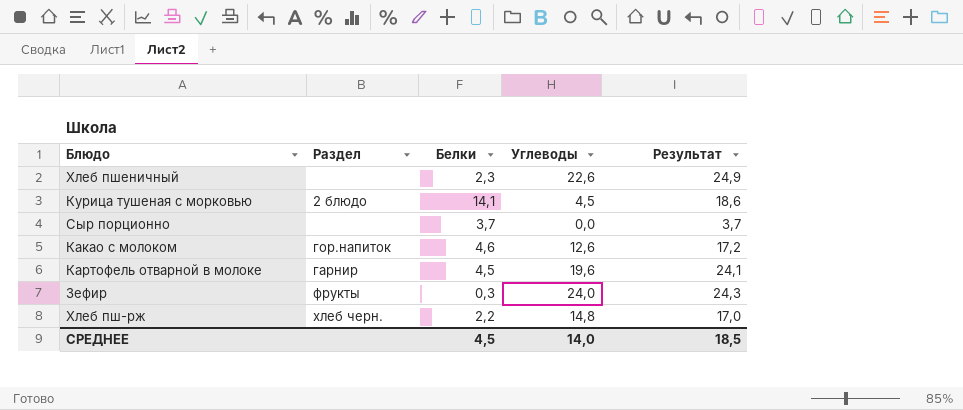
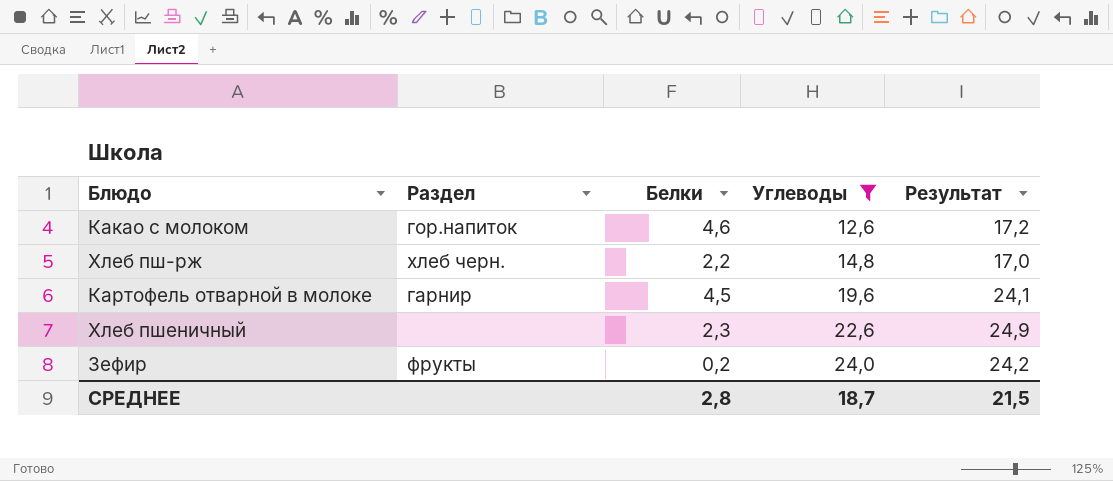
filter: none -> Углеводы >= 12,6
row order: none -> Углеводы ascending
Зефир | Белки: 0,3 -> 0,2
Зефир | Результат: 24,3 -> 24,2
СРЕДНЕЕ | Белки: 4,5 -> 2,8
СРЕДНЕЕ | Углеводы: 14,0 -> 18,7
СРЕДНЕЕ | Результат: 18,5 -> 21,5

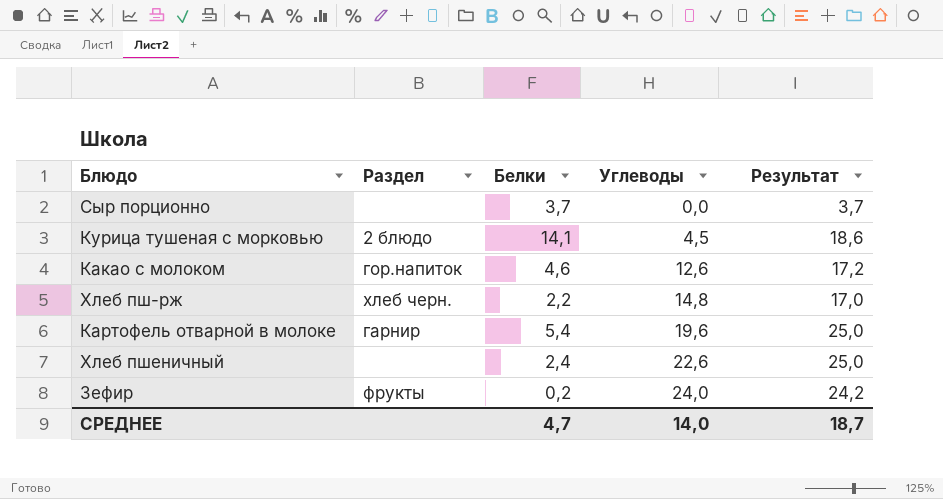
filter: Углеводы >= 12,6 -> none
Картофель отварной в молоке | Белки: 4,5 -> 5,4
Картофель отварной в молоке | Результат: 24,1 -> 25,0
Хлеб пшеничный | Белки: 2,3 -> 2,4
Хлеб пшеничный | Результат: 24,9 -> 25,0
СРЕДНЕЕ | Белки: 2,8 -> 4,7
СРЕДНЕЕ | Углеводы: 18,7 -> 14,0
СРЕДНЕЕ | Результат: 21,5 -> 18,7

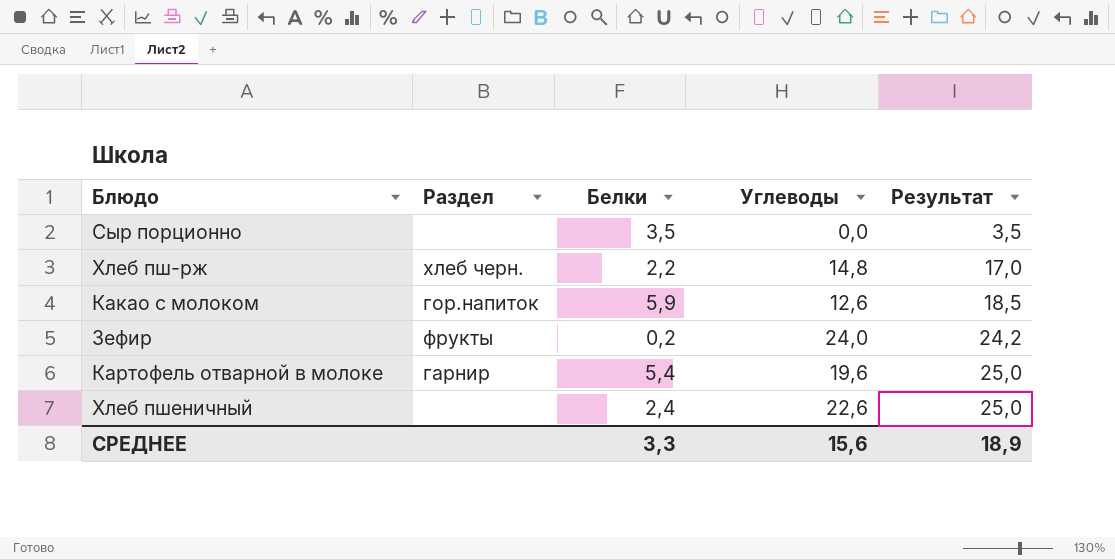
row order: Углеводы ascending -> Результат ascending
row Курица тушеная с морковью: 2 блюдо | 14,1 | 4,5 | 18,6 -> none
Сыр порционно | Белки: 3,7 -> 3,5
Сыр порционно | Результат: 3,7 -> 3,5
Какао с молоком | Белки: 4,6 -> 5,9
Какао с молоком | Результат: 17,2 -> 18,5
СРЕДНЕЕ | Белки: 4,7 -> 3,3
СРЕДНЕЕ | Углеводы: 14,0 -> 15,6
СРЕДНЕЕ | Результат: 18,7 -> 18,9

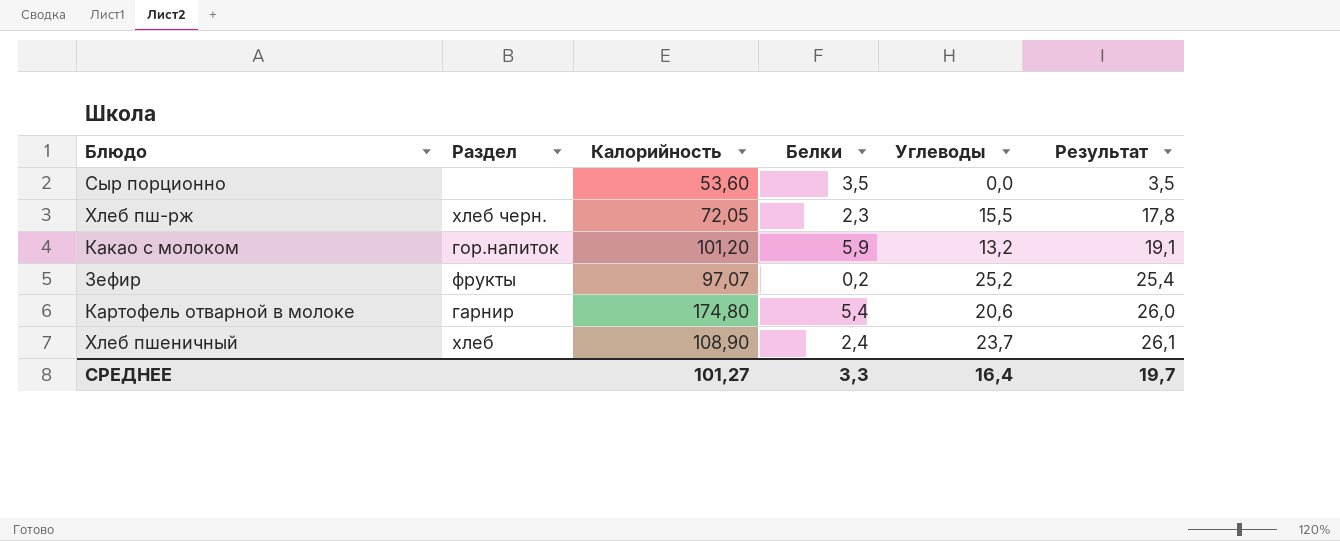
column Калорийность | position: none -> 3
Хлеб пш-рж | Белки: 2,2 -> 2,3
Хлеб пш-рж | Углеводы: 14,8 -> 15,5
Хлеб пш-рж | Результат: 17,0 -> 17,8
Какао с молоком | Углеводы: 12,6 -> 13,2
Какао с молоком | Результат: 18,5 -> 19,1
Зефир | Углеводы: 24,0 -> 25,2
Зефир | Результат: 24,2 -> 25,4
Картофель отварной в молоке | Углеводы: 19,6 -> 20,6
Картофель отварной в молоке | Результат: 25,0 -> 26,0
Хлеб пшеничный | Раздел: none -> хлеб
Хлеб пшеничный | Углеводы: 22,6 -> 23,7
Хлеб пшеничный | Результат: 25,0 -> 26,1
СРЕДНЕЕ | Углеводы: 15,6 -> 16,4
СРЕДНЕЕ | Результат: 18,9 -> 19,7

